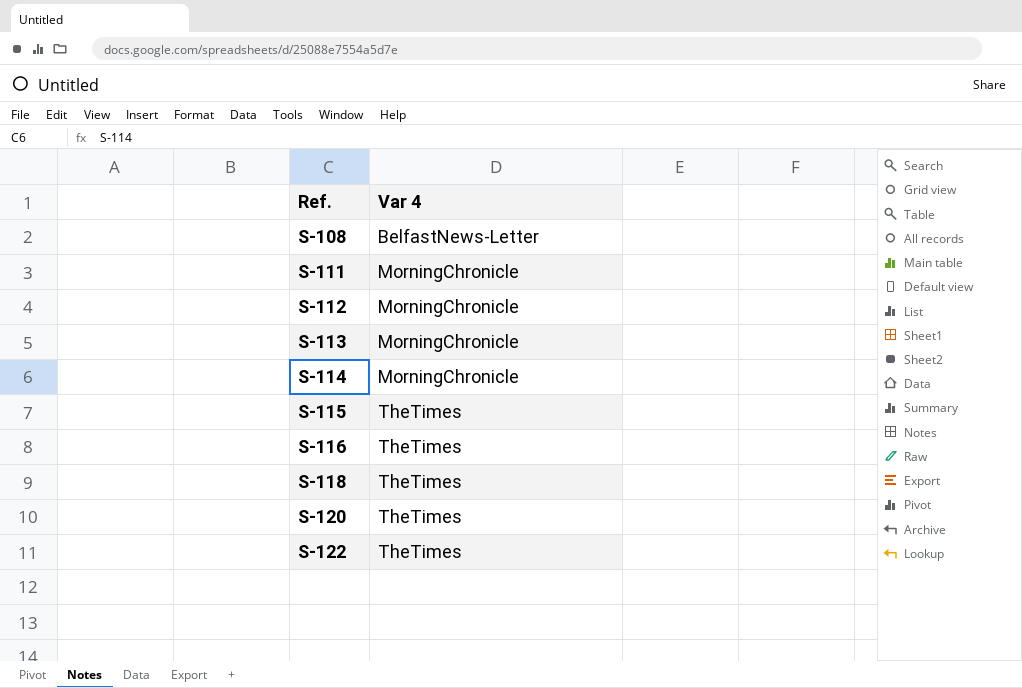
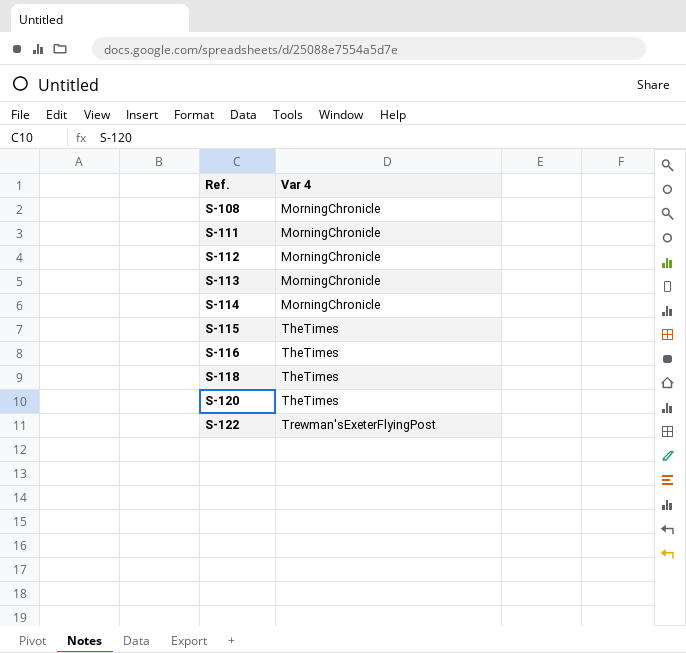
S-108 | Var 4: BelfastNews-Letter -> MorningChronicle
S-122 | Var 4: TheTimes -> Trewman'sExeterFlyingPost

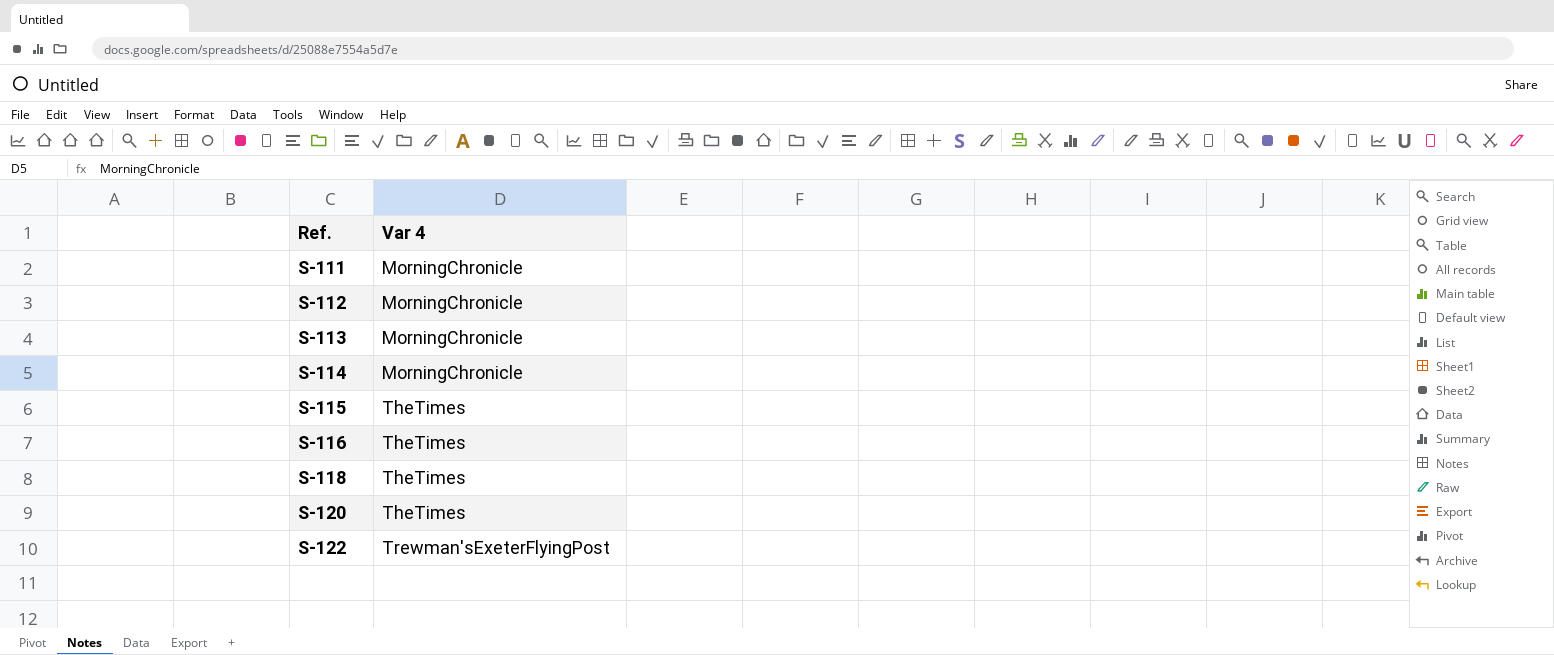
row S-108: MorningChronicle -> none

